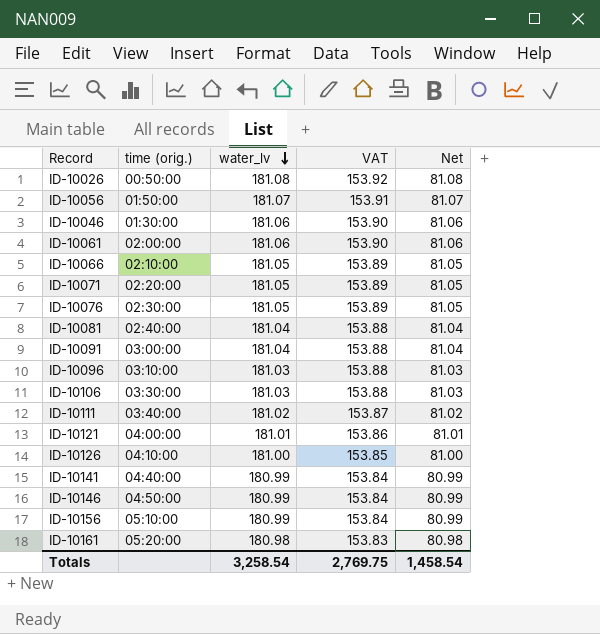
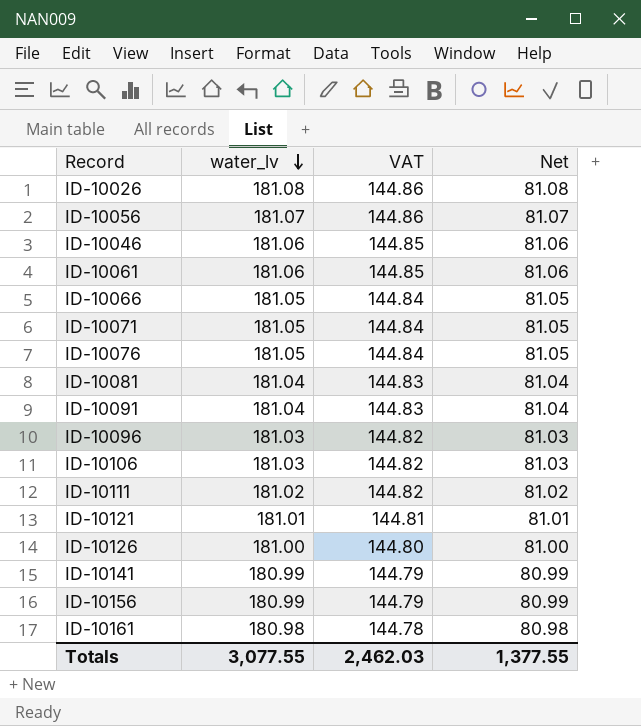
column time (orig.) | position: 2 -> none
column VAT | formula: [water_lv] * 0.85 -> [water_lv] * 0.8
row ID-10146: 04:50:00 | 180.99 | 153.84 | 80.99 -> none
Totals | water_lv: 3,258.54 -> 3,077.55
Totals | VAT: 2,769.75 -> 2,462.03
Totals | Net: 1,458.54 -> 1,377.55

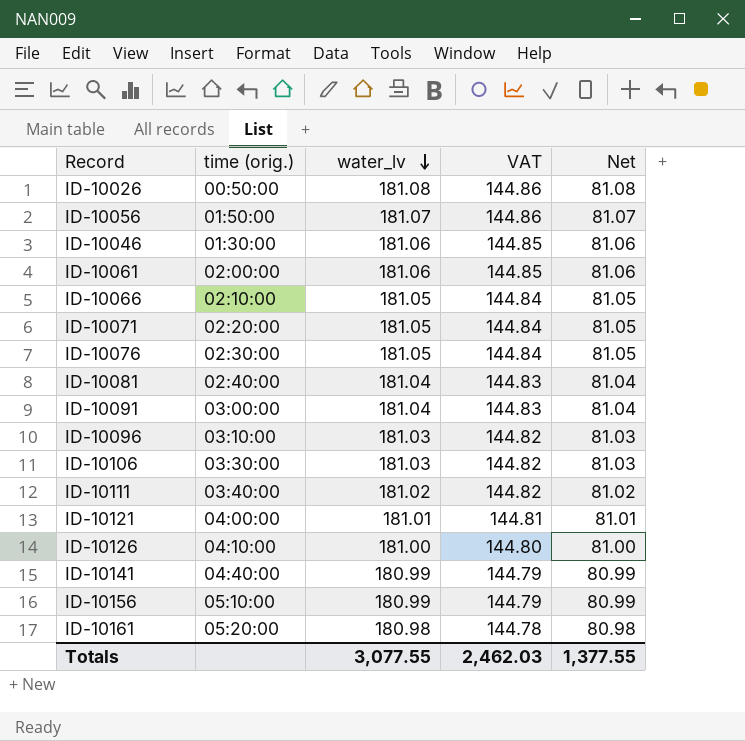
column time (orig.) | position: none -> 2

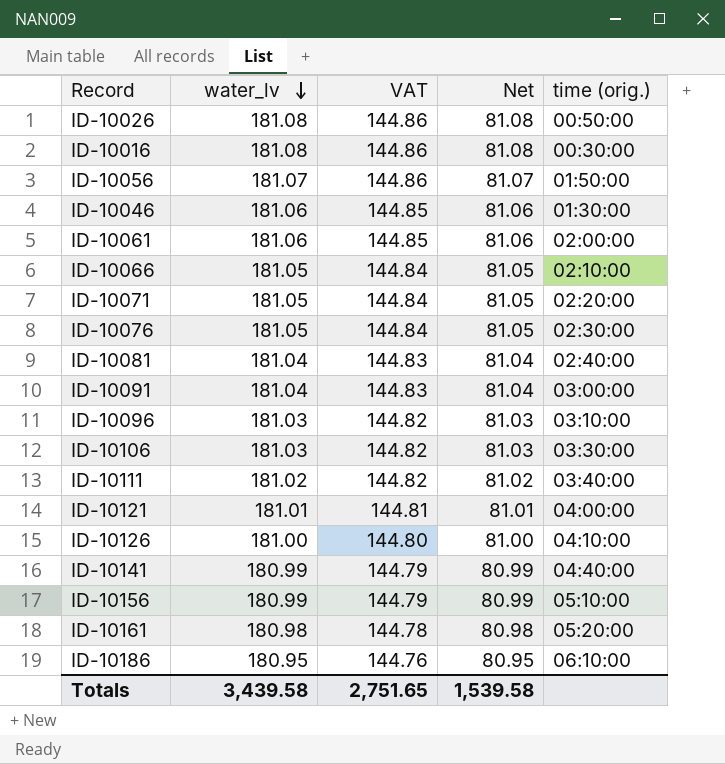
column time (orig.) | position: 2 -> 5
row ID-10016: none -> 181.08 | 144.86 | 81.08 | 00:30:00
row ID-10186: none -> 180.95 | 144.76 | 80.95 | 06:10:00
Totals | water_lv: 3,077.55 -> 3,439.58
Totals | VAT: 2,462.03 -> 2,751.65
Totals | Net: 1,377.55 -> 1,539.58

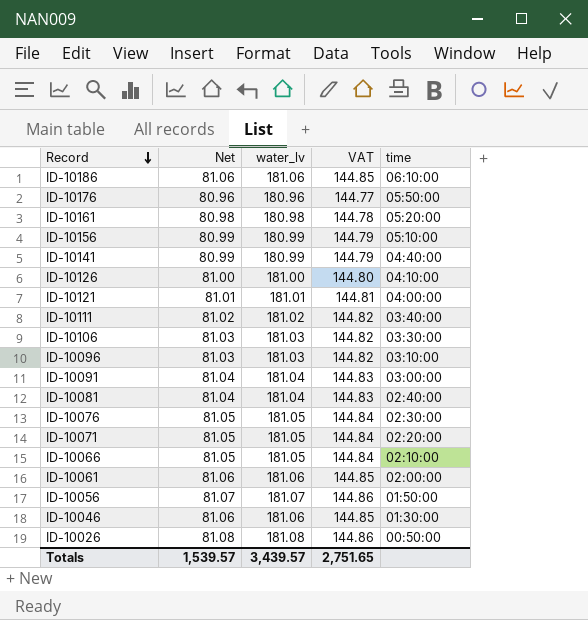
row order: water_lv descending -> Record descending
column Net | position: 4 -> 2
column name: time (orig.) -> time
row ID-10016: 181.08 | 144.86 | 81.08 | 00:30:00 -> none
ID-10186 | Net: 80.95 -> 81.06
ID-10186 | water_lv: 180.95 -> 181.06
ID-10186 | VAT: 144.76 -> 144.85
row ID-10176: none -> 80.96 | 180.96 | 144.77 | 05:50:00
Totals | Net: 1,539.58 -> 1,539.57
Totals | water_lv: 3,439.58 -> 3,439.57

